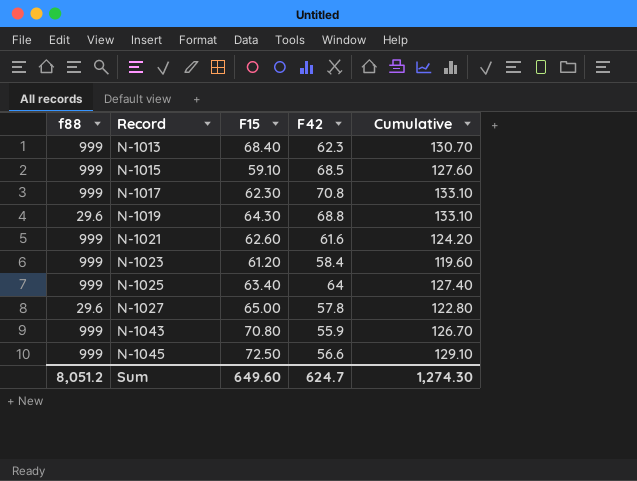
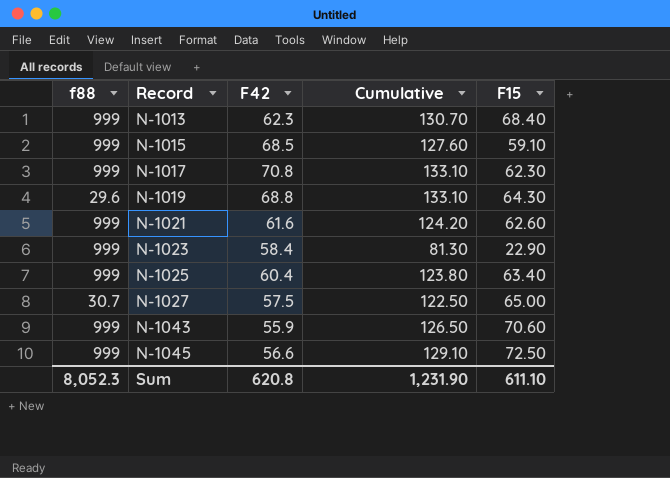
column F15 | position: 3 -> 5
N-1023 | Cumulative: 119.60 -> 81.30
N-1023 | F15: 61.20 -> 22.90
N-1025 | F42: 64 -> 60.4
N-1025 | Cumulative: 127.40 -> 123.80
N-1027 | f88: 29.6 -> 30.7
N-1027 | F42: 57.8 -> 57.5
N-1027 | Cumulative: 122.80 -> 122.50
N-1043 | Cumulative: 126.70 -> 126.50
N-1043 | F15: 70.80 -> 70.60
Sum | f88: 8,051.2 -> 8,052.3
Sum | F42: 624.7 -> 620.8
Sum | Cumulative: 1,274.30 -> 1,231.90
Sum | F15: 649.60 -> 611.10

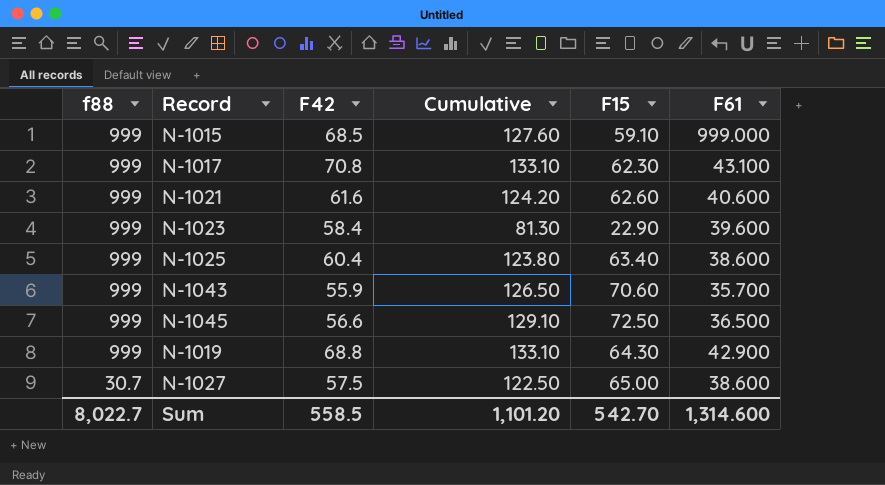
row order: Record ascending -> f88 descending
column F61 | position: none -> 6
row N-1013: 999 | 62.3 | 130.70 | 68.40 -> none
N-1019 | f88: 29.6 -> 999
Sum | f88: 8,052.3 -> 8,022.7
Sum | F42: 620.8 -> 558.5
Sum | Cumulative: 1,231.90 -> 1,101.20
Sum | F15: 611.10 -> 542.70

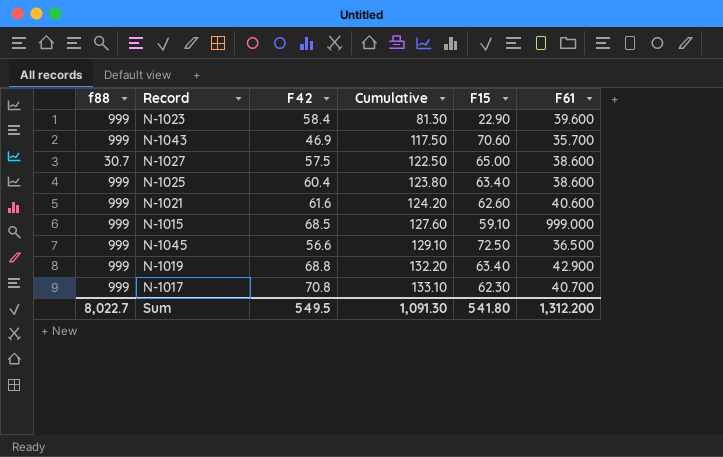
row order: f88 descending -> Cumulative ascending
N-1043 | F42: 55.9 -> 46.9
N-1043 | Cumulative: 126.50 -> 117.50
N-1019 | Cumulative: 133.10 -> 132.20
N-1019 | F15: 64.30 -> 63.40
N-1017 | F61: 43.100 -> 40.700
Sum | F42: 558.5 -> 549.5
Sum | Cumulative: 1,101.20 -> 1,091.30
Sum | F15: 542.70 -> 541.80
Sum | F61: 1,314.600 -> 1,312.200

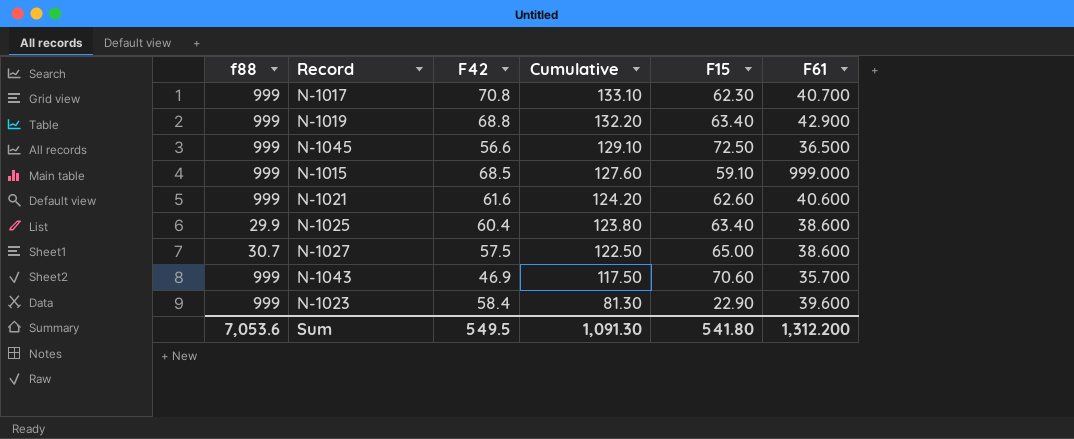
row order: Cumulative ascending -> Cumulative descending
N-1025 | f88: 999 -> 29.9
Sum | f88: 8,022.7 -> 7,053.6

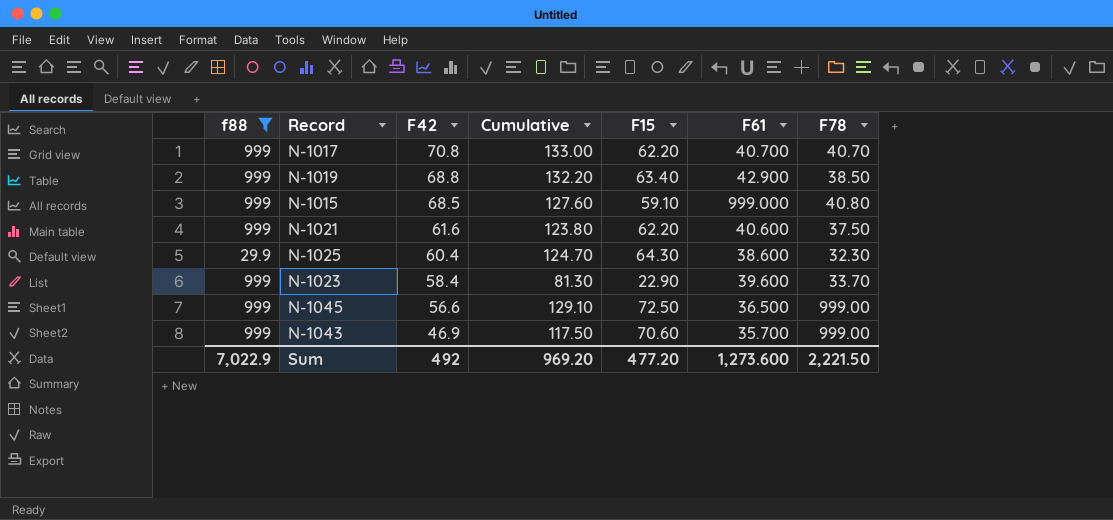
filter: none -> f88 != 30.7
row order: Cumulative descending -> F42 descending
column F78 | position: none -> 7
N-1017 | Cumulative: 133.10 -> 133.00
N-1017 | F15: 62.30 -> 62.20
N-1021 | Cumulative: 124.20 -> 123.80
N-1021 | F15: 62.60 -> 62.20
N-1025 | Cumulative: 123.80 -> 124.70
N-1025 | F15: 63.40 -> 64.30
Sum | f88: 7,053.6 -> 7,022.9
Sum | F42: 549.5 -> 492
Sum | Cumulative: 1,091.30 -> 969.20
Sum | F15: 541.80 -> 477.20
Sum | F61: 1,312.200 -> 1,273.600

